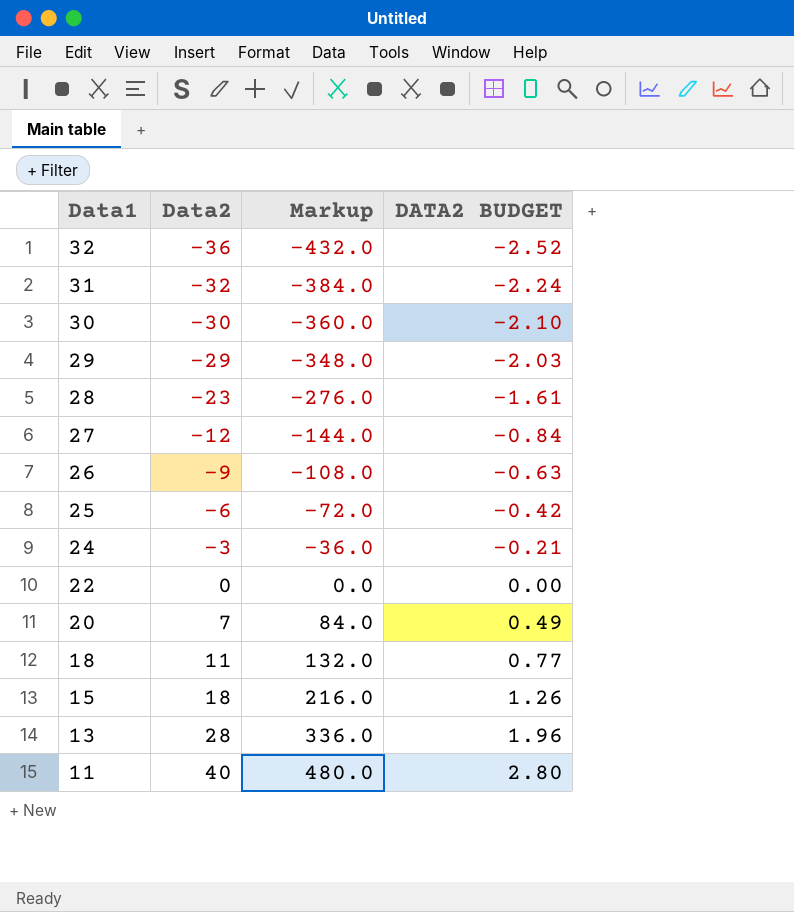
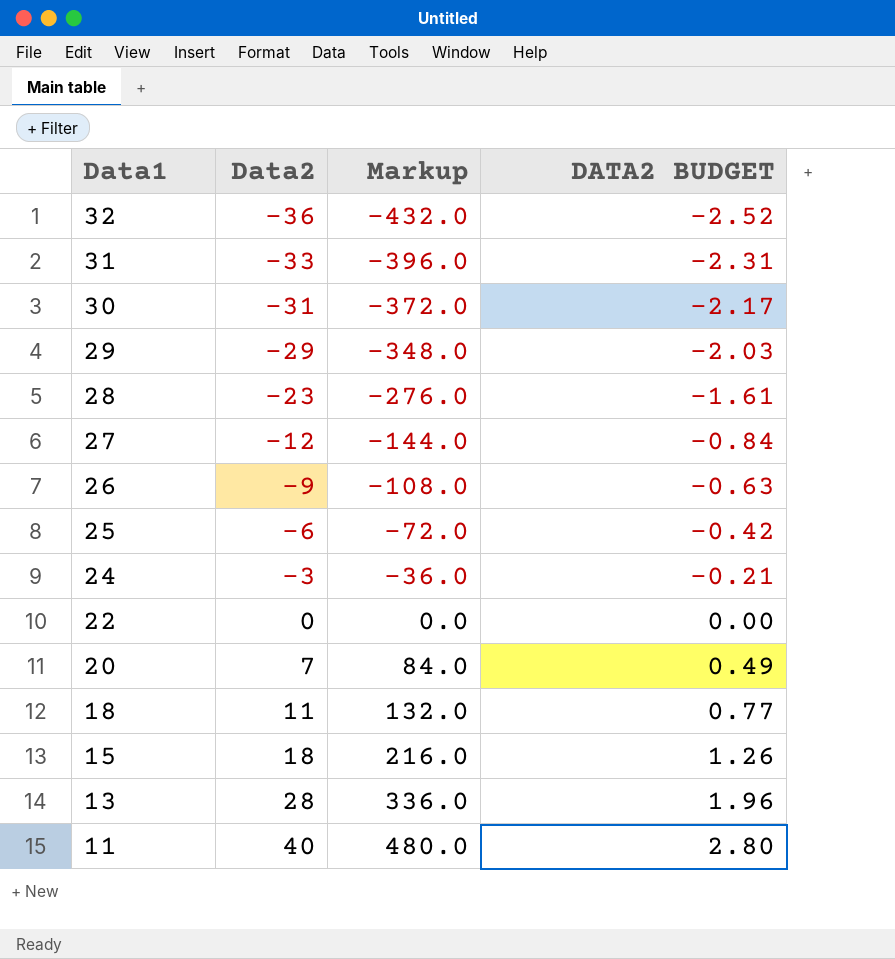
31 | Data2: -32 -> -33
31 | Markup: -384.0 -> -396.0
31 | DATA2 BUDGET: -2.24 -> -2.31
30 | Data2: -30 -> -31
30 | Markup: -360.0 -> -372.0
30 | DATA2 BUDGET: -2.10 -> -2.17

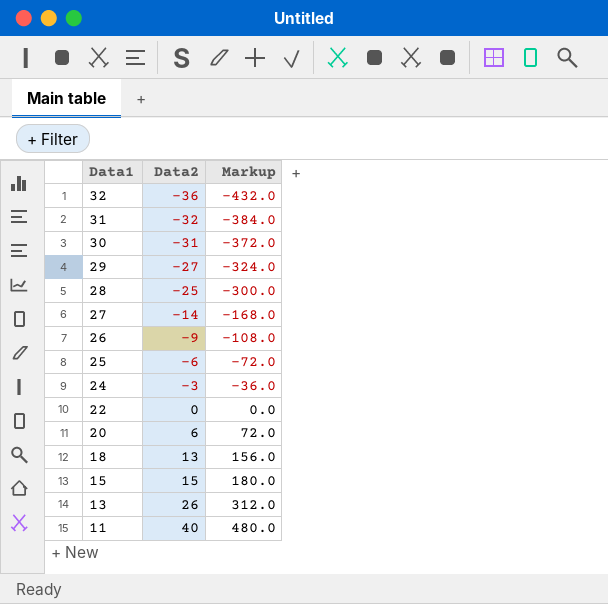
column DATA2 BUDGET | formula: [Data2] * 0.07 -> none
31 | Data2: -33 -> -32
31 | Markup: -396.0 -> -384.0
29 | Data2: -29 -> -27
29 | Markup: -348.0 -> -324.0
28 | Data2: -23 -> -25
28 | Markup: -276.0 -> -300.0
27 | Data2: -12 -> -14
27 | Markup: -144.0 -> -168.0
20 | Data2: 7 -> 6
20 | Markup: 84.0 -> 72.0
18 | Data2: 11 -> 13
18 | Markup: 132.0 -> 156.0
15 | Data2: 18 -> 15
15 | Markup: 216.0 -> 180.0
13 | Data2: 28 -> 26
13 | Markup: 336.0 -> 312.0

